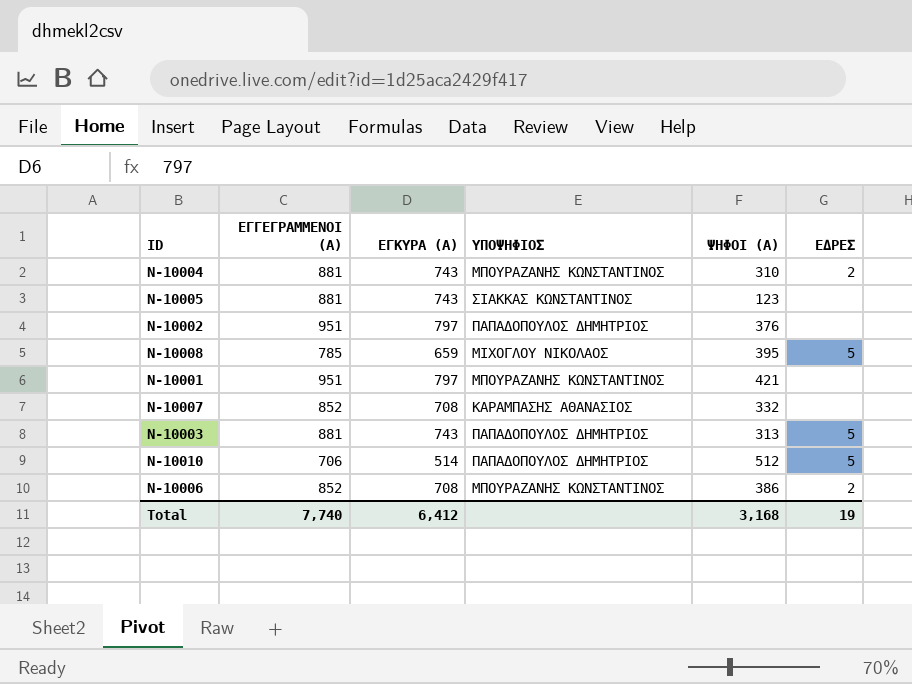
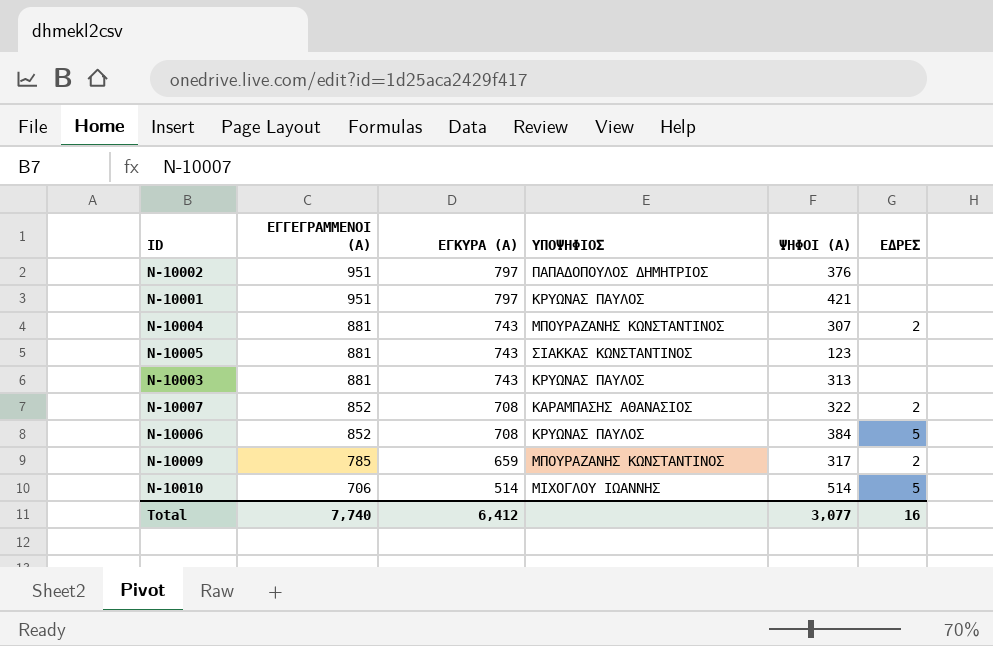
row order: none -> ΕΓΓΕΓΡΑΜΜΕΝΟΙ (Α) descending
row N-10008: 785 | 659 | ΜΙΧΟΓΛΟΥ ΝΙΚΟΛΑΟΣ | 395 | 5 -> none
N-10001 | ΥΠΟΨΗΦΙΟΣ: ΜΠΟΥΡΑΖΑΝΗΣ ΚΩΝΣΤΑΝΤΙΝΟΣ -> ΚΡΥΩΝΑΣ ΠΑΥΛΟΣ
N-10004 | ΨΗΦΟΙ (Α): 310 -> 307
N-10003 | ΥΠΟΨΗΦΙΟΣ: ΠΑΠΑΔΟΠΟΥΛΟΣ ΔΗΜΗΤΡΙΟΣ -> ΚΡΥΩΝΑΣ ΠΑΥΛΟΣ
N-10003 | ΕΔΡΕΣ: 5 -> none
N-10007 | ΨΗΦΟΙ (Α): 332 -> 322
N-10007 | ΕΔΡΕΣ: none -> 2
N-10006 | ΥΠΟΨΗΦΙΟΣ: ΜΠΟΥΡΑΖΑΝΗΣ ΚΩΝΣΤΑΝΤΙΝΟΣ -> ΚΡΥΩΝΑΣ ΠΑΥΛΟΣ
N-10006 | ΨΗΦΟΙ (Α): 386 -> 384
N-10006 | ΕΔΡΕΣ: 2 -> 5
row N-10009: none -> 785 | 659 | ΜΠΟΥΡΑΖΑΝΗΣ ΚΩΝΣΤΑΝΤΙΝΟΣ | 317 | 2
N-10010 | ΥΠΟΨΗΦΙΟΣ: ΠΑΠΑΔΟΠΟΥΛΟΣ ΔΗΜΗΤΡΙΟΣ -> ΜΙΧΟΓΛΟΥ ΙΩΑΝΝΗΣ
N-10010 | ΨΗΦΟΙ (Α): 512 -> 514
Total | ΨΗΦΟΙ (Α): 3,168 -> 3,077
Total | ΕΔΡΕΣ: 19 -> 16

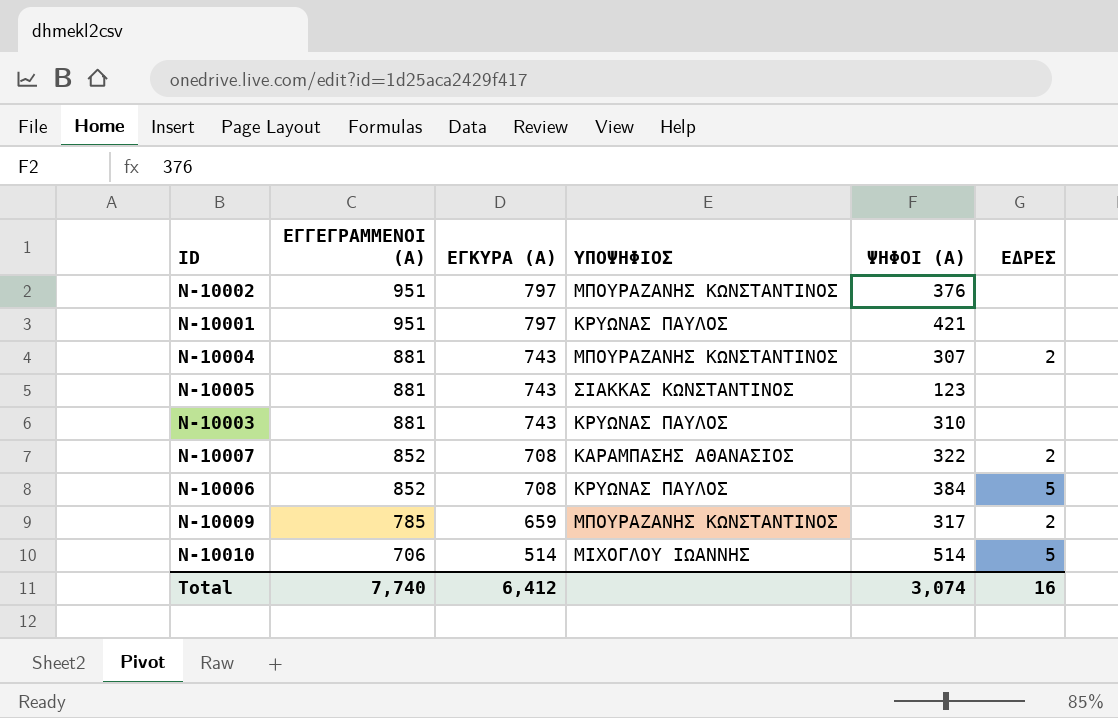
N-10002 | ΥΠΟΨΗΦΙΟΣ: ΠΑΠΑΔΟΠΟΥΛΟΣ ΔΗΜΗΤΡΙΟΣ -> ΜΠΟΥΡΑΖΑΝΗΣ ΚΩΝΣΤΑΝΤΙΝΟΣ
N-10003 | ΨΗΦΟΙ (Α): 313 -> 310
Total | ΨΗΦΟΙ (Α): 3,077 -> 3,074

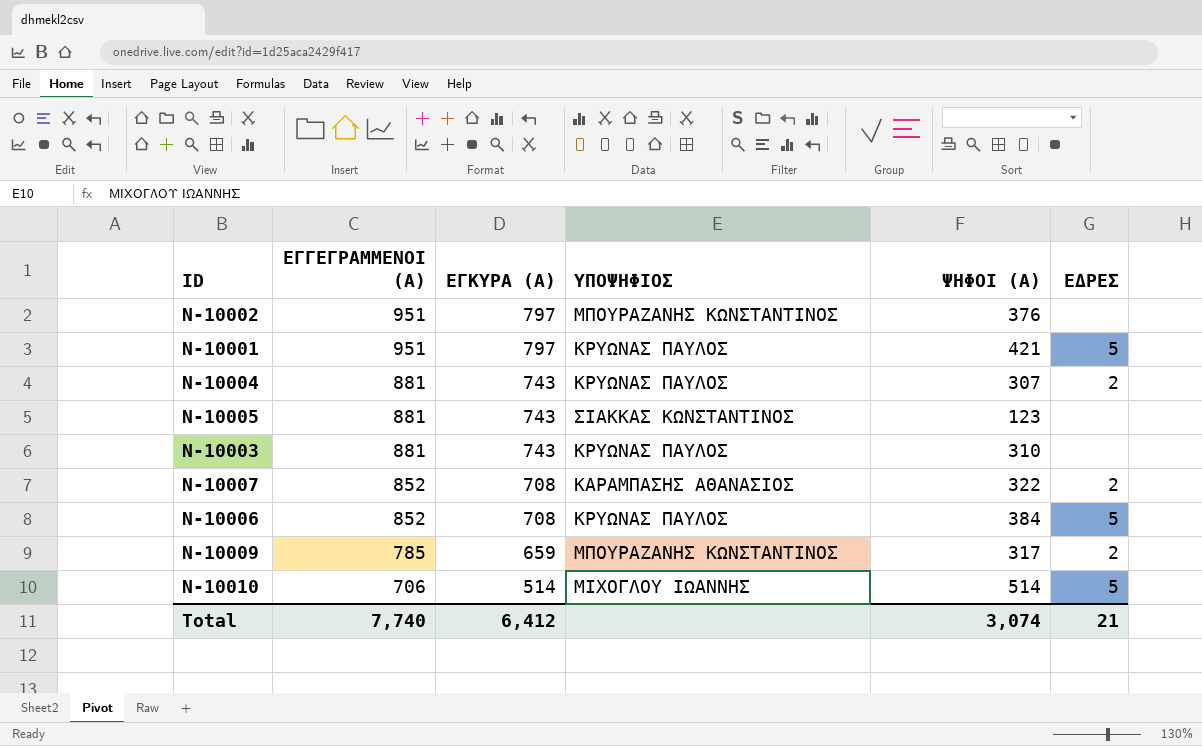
N-10001 | ΕΔΡΕΣ: none -> 5
N-10004 | ΥΠΟΨΗΦΙΟΣ: ΜΠΟΥΡΑΖΑΝΗΣ ΚΩΝΣΤΑΝΤΙΝΟΣ -> ΚΡΥΩΝΑΣ ΠΑΥΛΟΣ
Total | ΕΔΡΕΣ: 16 -> 21

